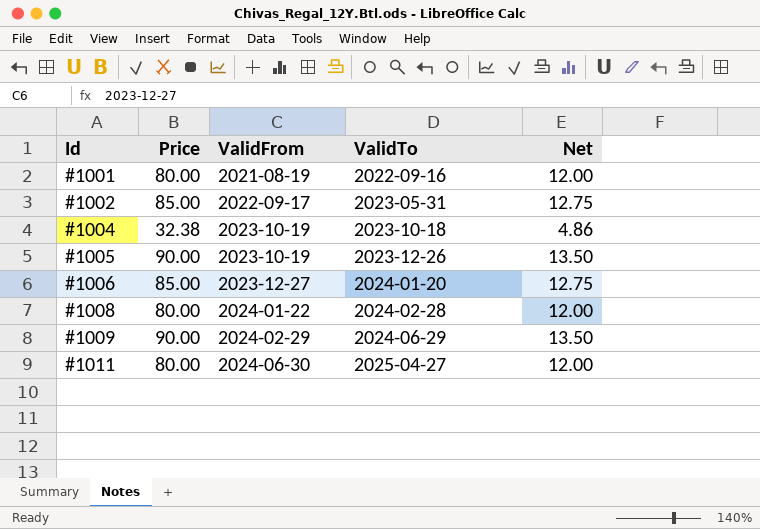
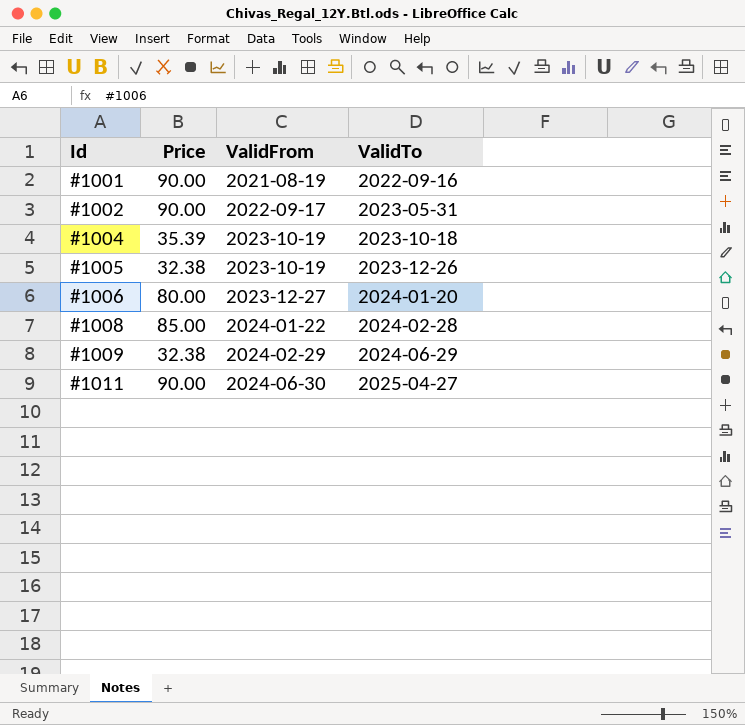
column Net | formula: [Price] * 0.15 -> none
#1001 | Price: 80.00 -> 90.00
#1002 | Price: 85.00 -> 90.00
#1004 | Price: 32.38 -> 35.39
#1005 | Price: 90.00 -> 32.38
#1006 | Price: 85.00 -> 80.00
#1008 | Price: 80.00 -> 85.00
#1009 | Price: 90.00 -> 32.38
#1011 | Price: 80.00 -> 90.00

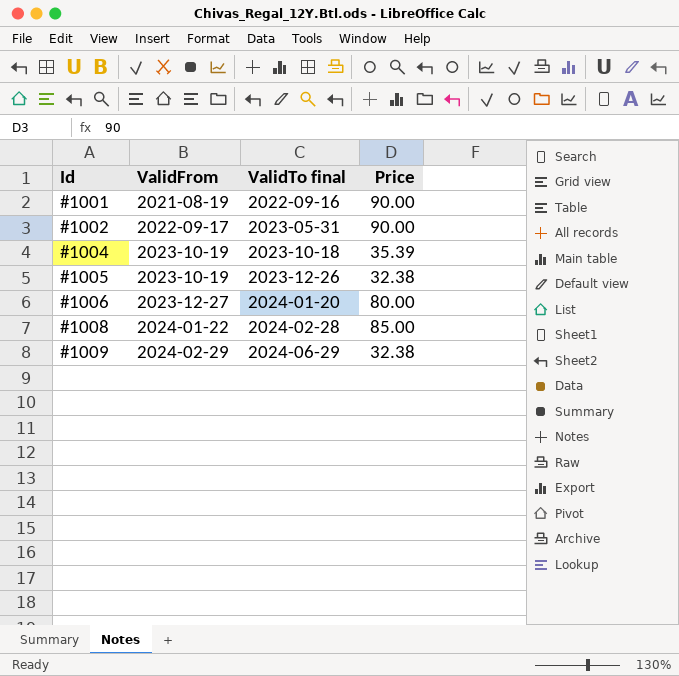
column name: ValidTo -> ValidTo final
column Price | position: 2 -> 4
row #1011: 90.00 | 2024-06-30 | 2025-04-27 -> none

